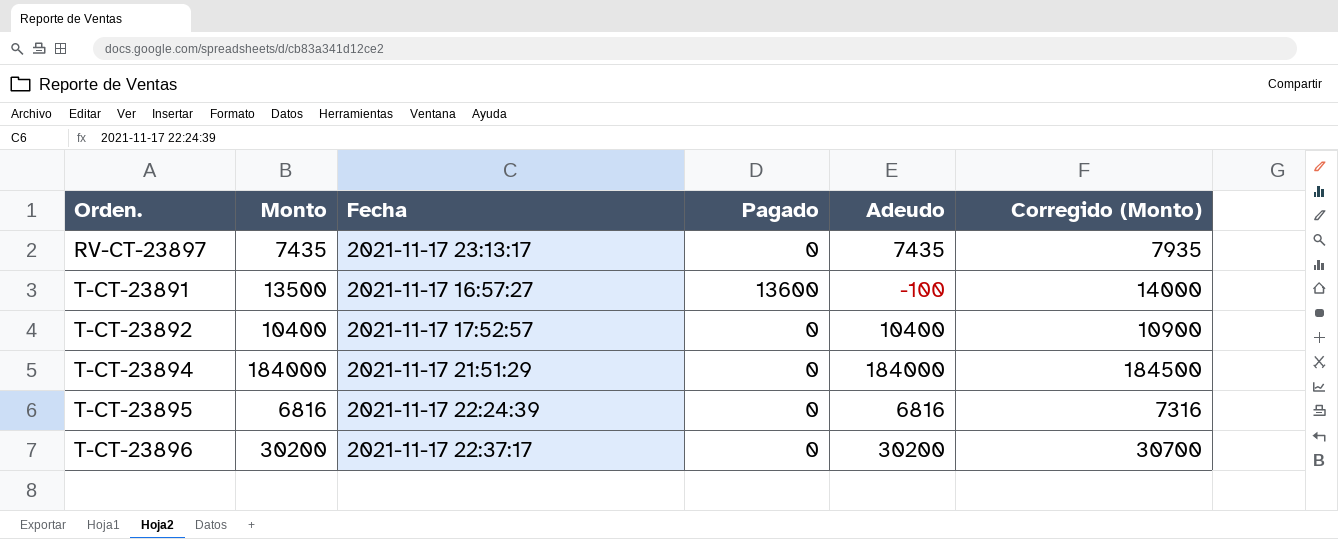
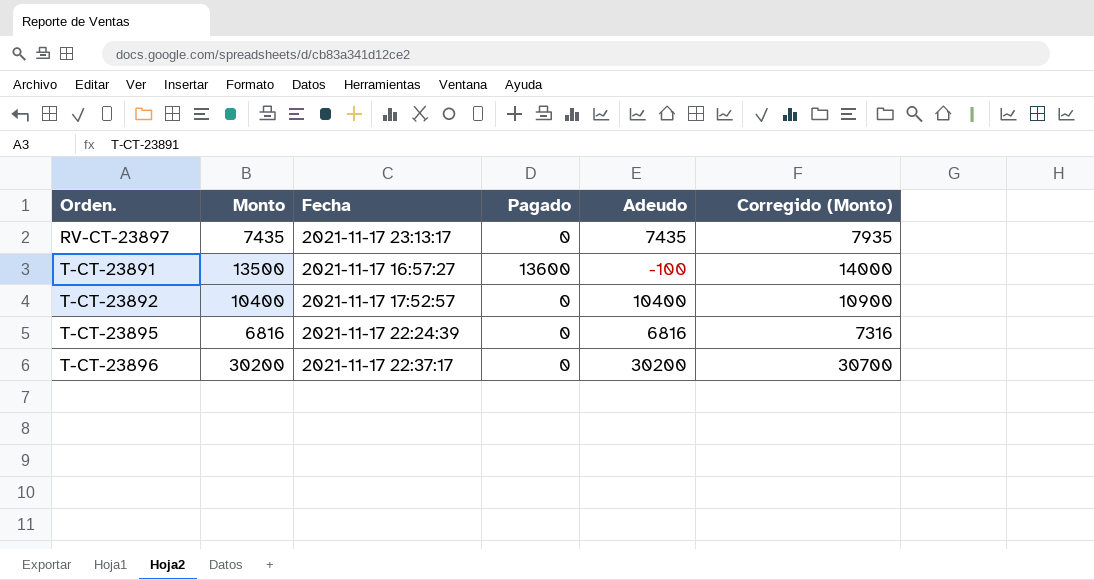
row T-CT-23894: 184000 | 2021-11-17 21:51:29 | 0 | 184000 | 184500 -> none

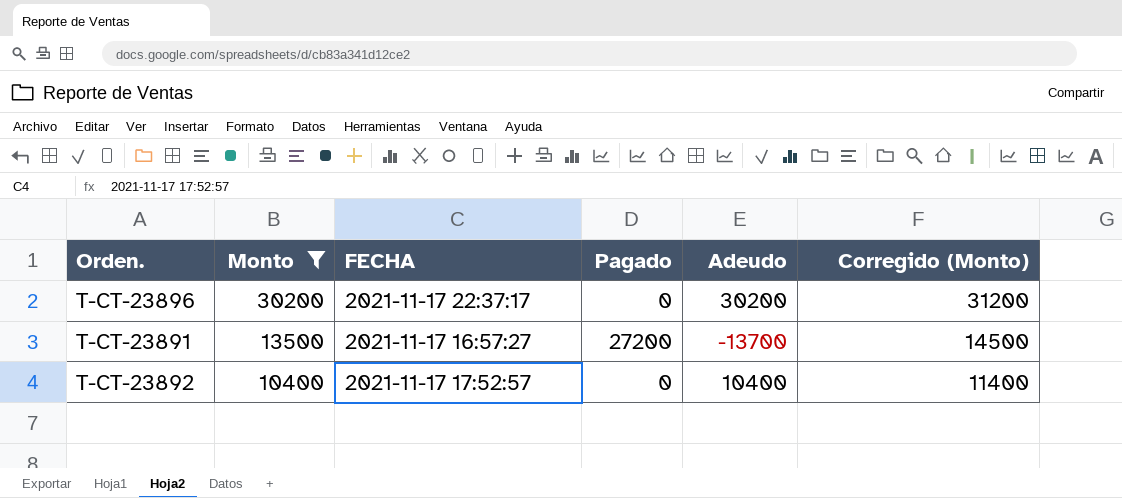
filter: none -> Monto >= 10400
row order: Orden. ascending -> Monto descending
column name: Fecha -> FECHA
column Corregido (Monto) | formula: [Monto] + 500 -> [Monto] + 1000
T-CT-23891 | Pagado: 13600 -> 27200
T-CT-23891 | Adeudo: -100 -> -13700

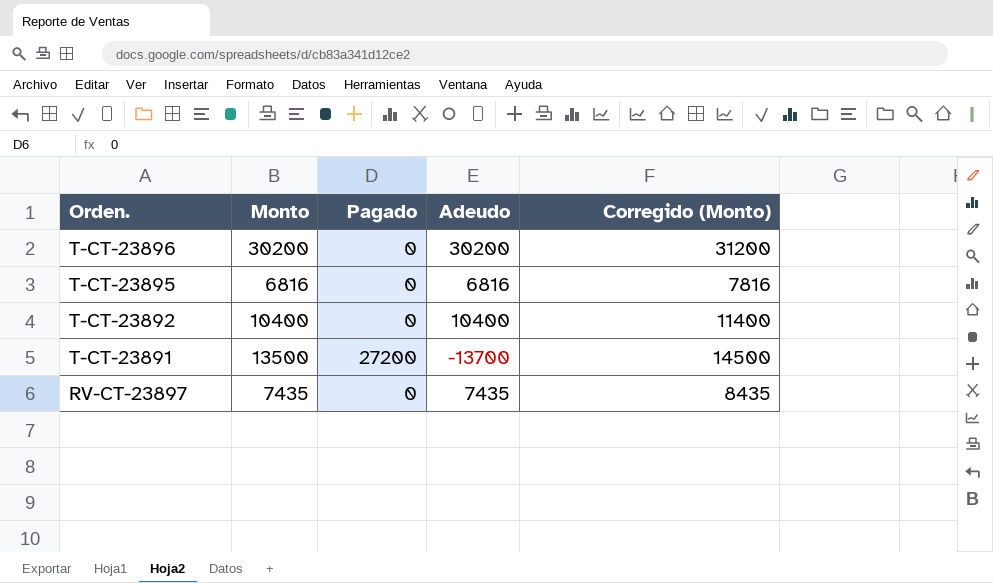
filter: Monto >= 10400 -> none
row order: Monto descending -> Orden. descending
column FECHA | position: 3 -> none

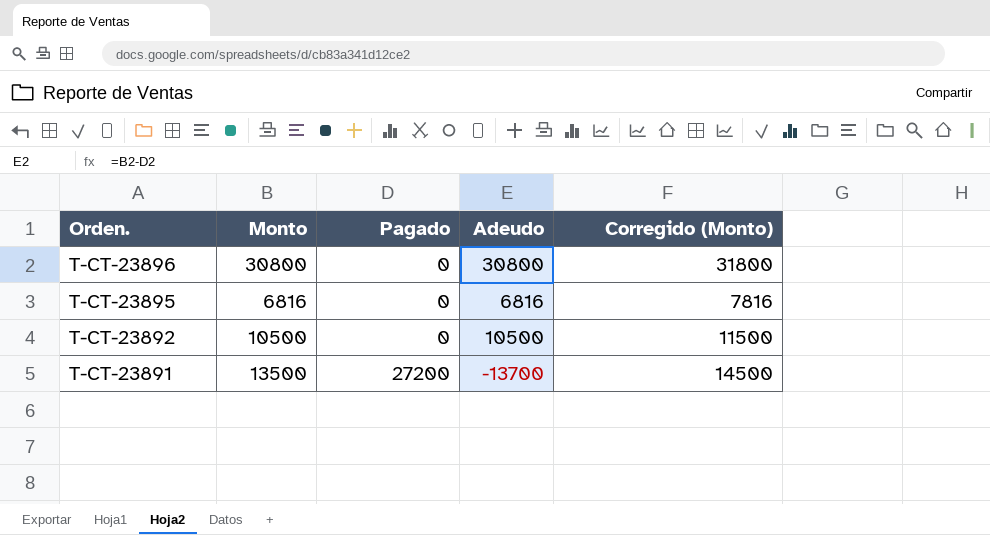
row RV-CT-23897: 7435 | 0 | 7435 | 8435 -> none
T-CT-23896 | Monto: 30200 -> 30800
T-CT-23896 | Adeudo: 30200 -> 30800
T-CT-23896 | Corregido (Monto): 31200 -> 31800
T-CT-23892 | Monto: 10400 -> 10500
T-CT-23892 | Adeudo: 10400 -> 10500
T-CT-23892 | Corregido (Monto): 11400 -> 11500

